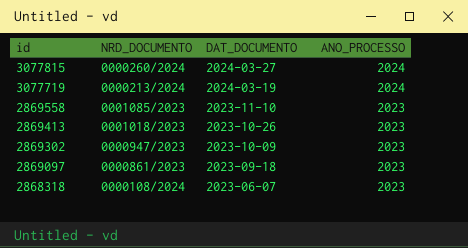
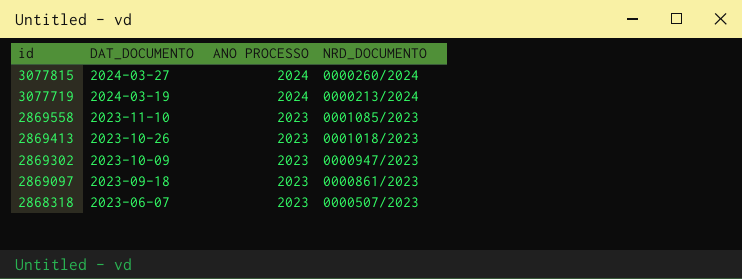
column name: ANO_PROCESSO -> ANO PROCESSO
column NRD_DOCUMENTO | position: 2 -> 4
2868318 | NRD_DOCUMENTO: 0000108/2024 -> 0000507/2023

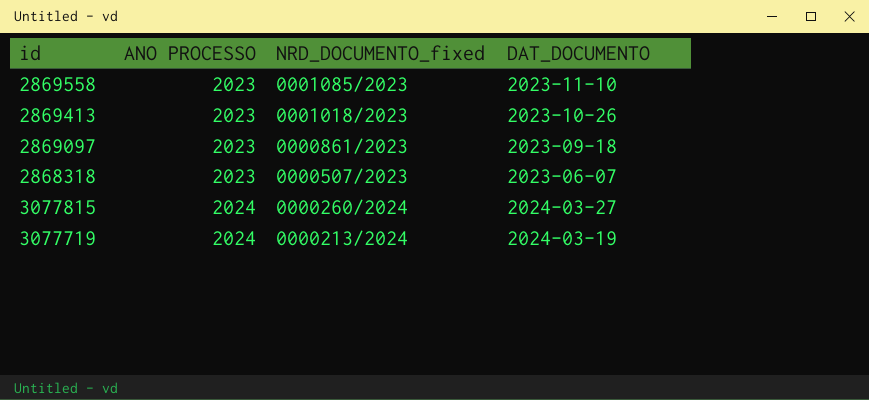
row order: id descending -> ANO PROCESSO ascending
column name: NRD_DOCUMENTO -> NRD_DOCUMENTO_fixed
column DAT_DOCUMENTO | position: 2 -> 4
row 2869302: 2023-10-09 | 2023 | 0000947/2023 -> none

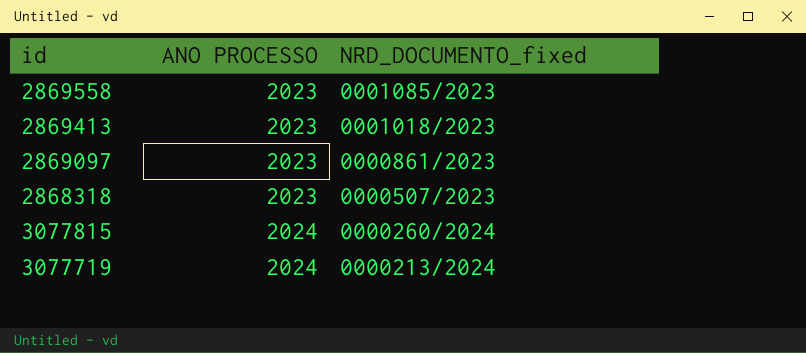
column DAT_DOCUMENTO | position: 4 -> none

